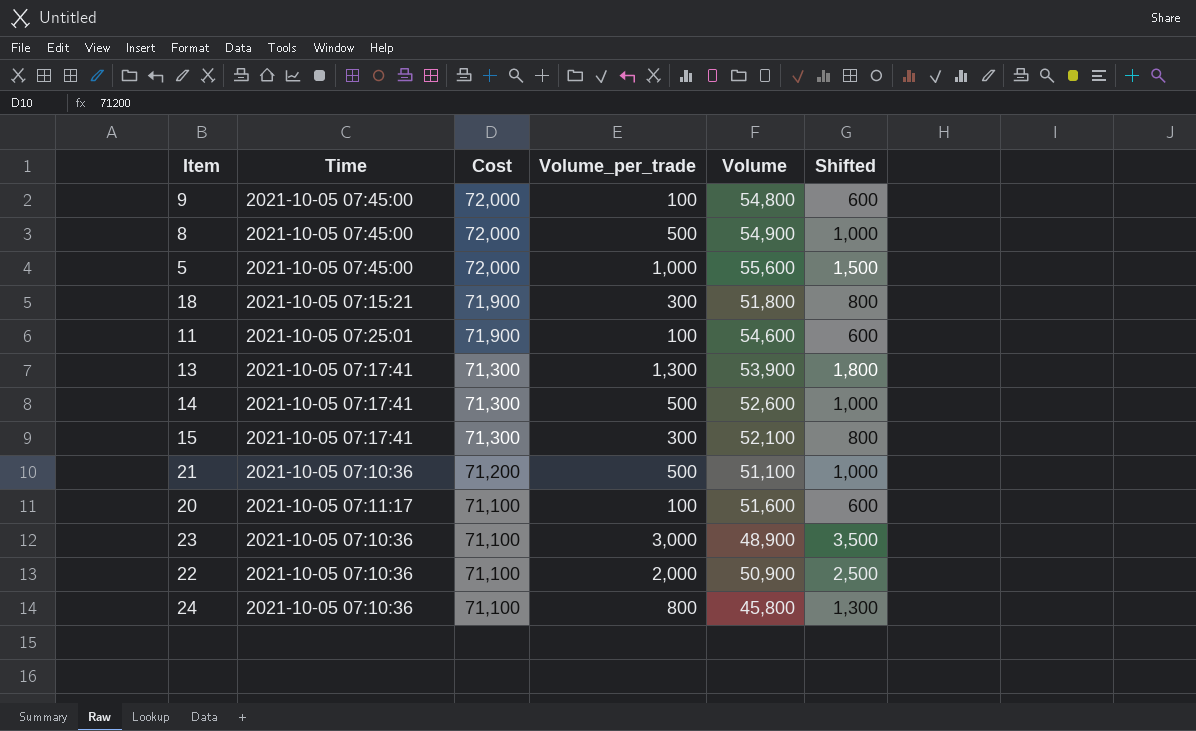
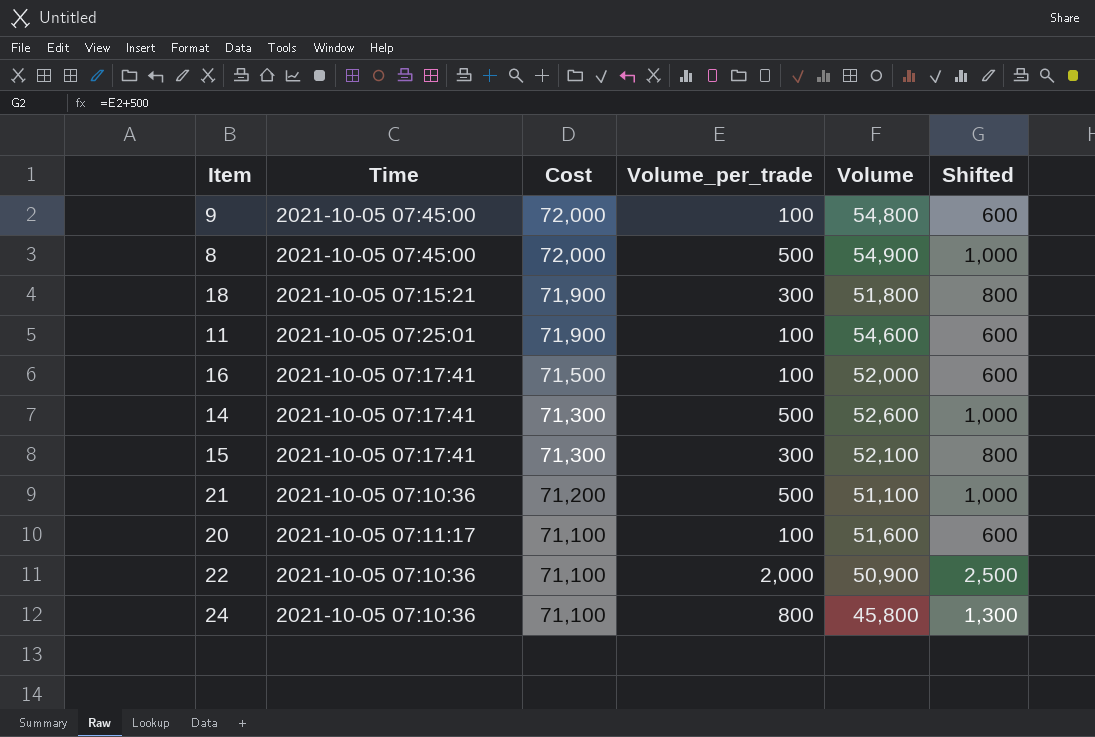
row 5: 2021-10-05 07:45:00 | 72,000 | 1,000 | 55,600 | 1,500 -> none
row 13: 2021-10-05 07:17:41 | 71,300 | 1,300 | 53,900 | 1,800 -> none
row 23: 2021-10-05 07:10:36 | 71,100 | 3,000 | 48,900 | 3,500 -> none
row 16: none -> 2021-10-05 07:17:41 | 71,500 | 100 | 52,000 | 600

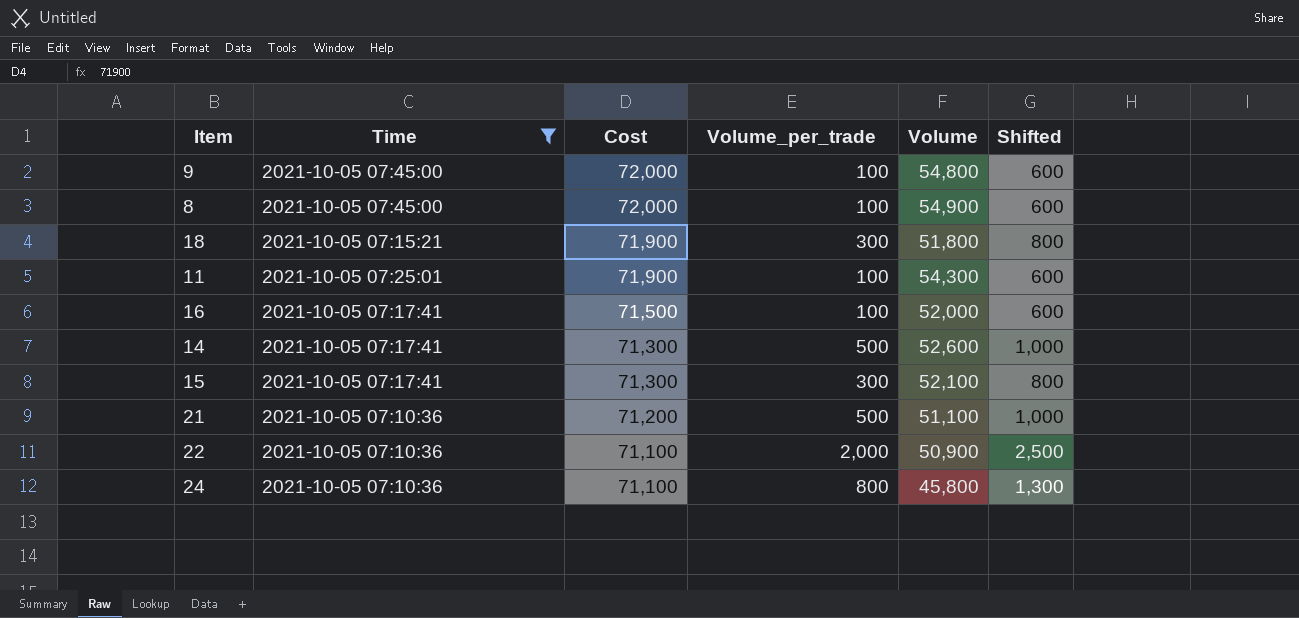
filter: none -> Time != 2021-10-05 07:11:17
8 | Volume_per_trade: 500 -> 100
8 | Shifted: 1,000 -> 600
11 | Volume: 54,600 -> 54,300

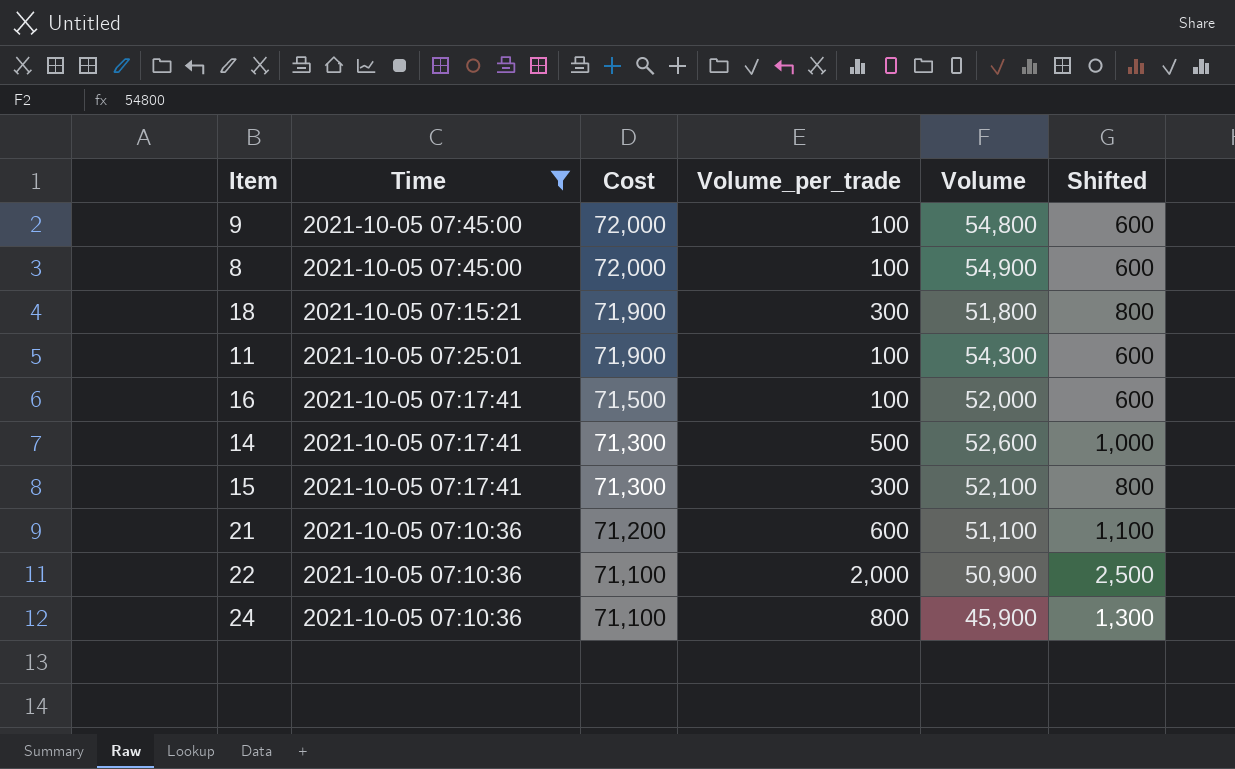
21 | Volume_per_trade: 500 -> 600
21 | Shifted: 1,000 -> 1,100
24 | Volume: 45,800 -> 45,900

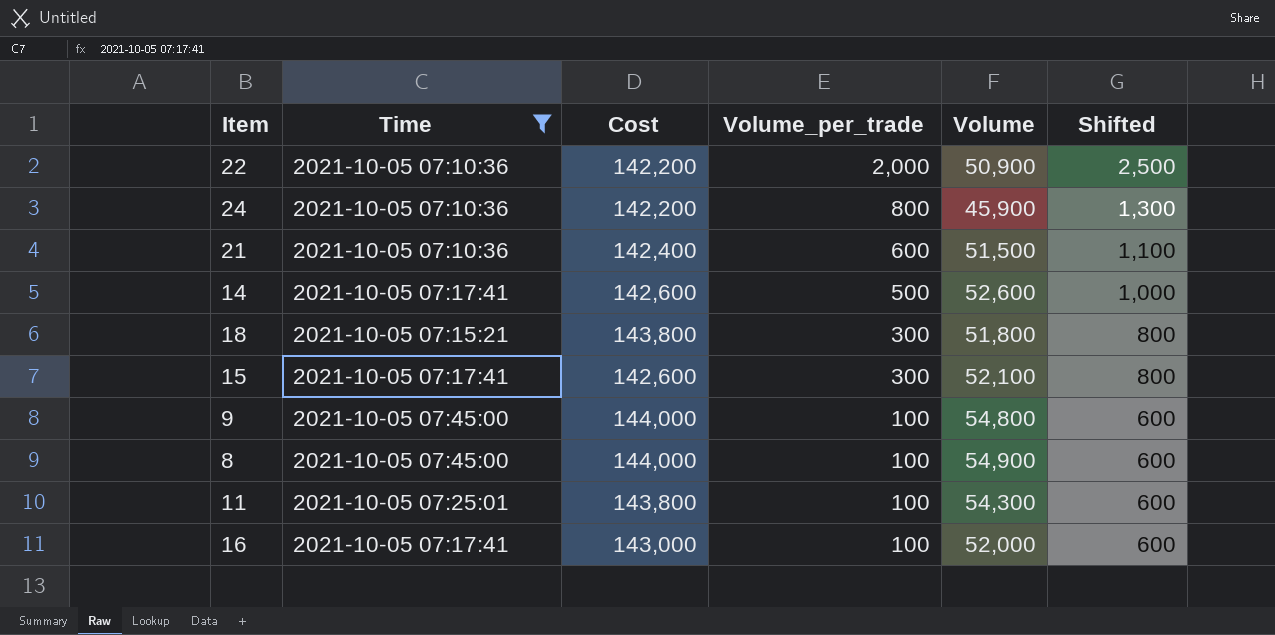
row order: Cost descending -> Volume_per_trade descending
22 | Cost: 71,100 -> 142,200
24 | Cost: 71,100 -> 142,200
21 | Cost: 71,200 -> 142,400
21 | Volume: 51,100 -> 51,500
14 | Cost: 71,300 -> 142,600
18 | Cost: 71,900 -> 143,800
15 | Cost: 71,300 -> 142,600
9 | Cost: 72,000 -> 144,000
8 | Cost: 72,000 -> 144,000
11 | Cost: 71,900 -> 143,800
16 | Cost: 71,500 -> 143,000

